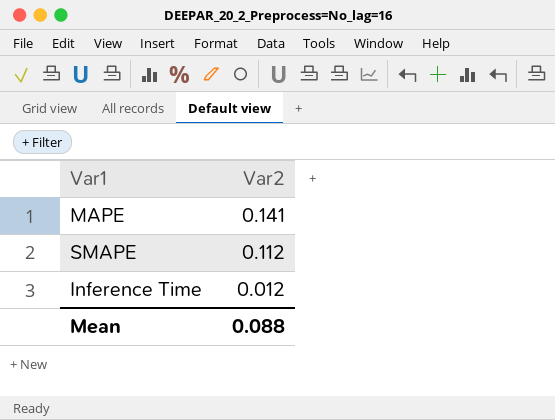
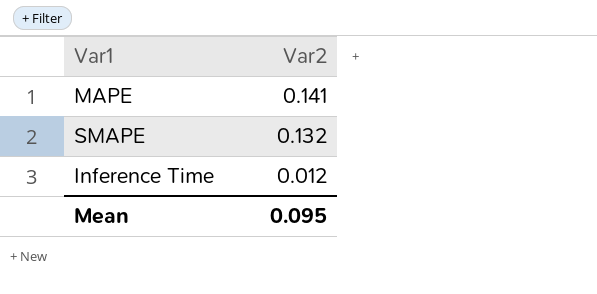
SMAPE | Var2: 0.112 -> 0.132
Mean | Var2: 0.088 -> 0.095

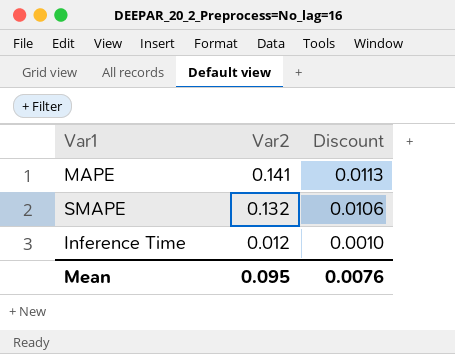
column Discount | formula: none -> [Var2] * 0.08

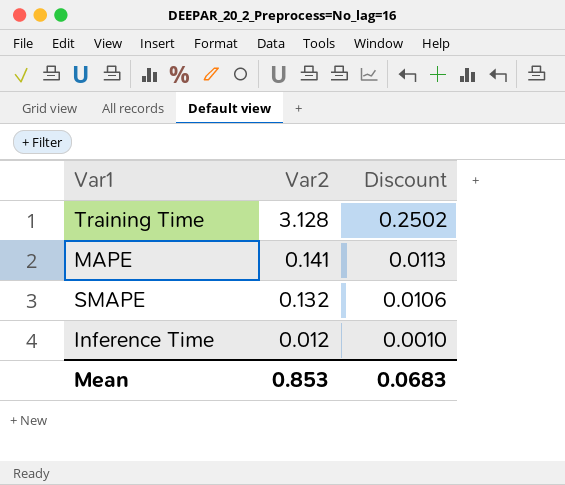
row Training Time: none -> 3.128 | 0.2502
Mean | Var2: 0.095 -> 0.853
Mean | Discount: 0.0076 -> 0.0683

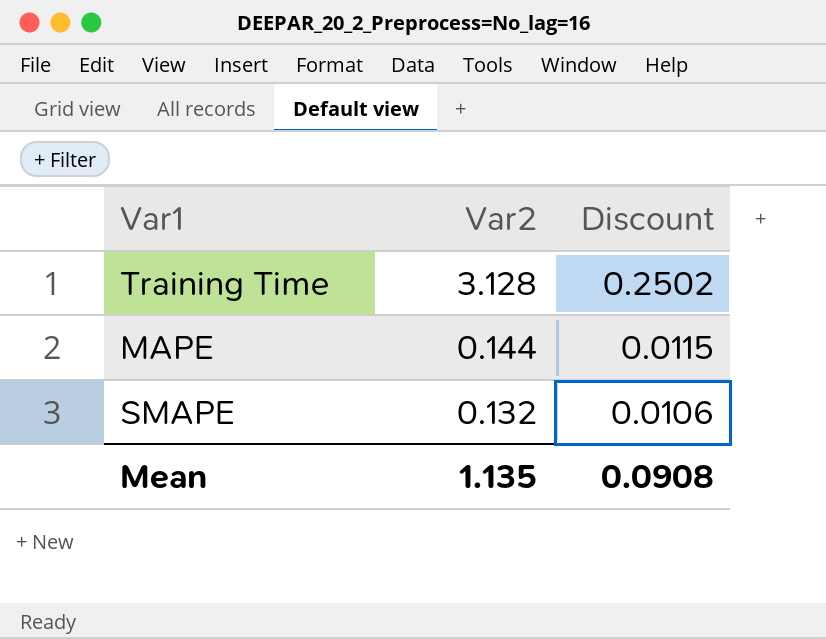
row Inference Time: 0.012 | 0.0010 -> none
MAPE | Var2: 0.141 -> 0.144
MAPE | Discount: 0.0113 -> 0.0115
Mean | Var2: 0.853 -> 1.135
Mean | Discount: 0.0683 -> 0.0908

